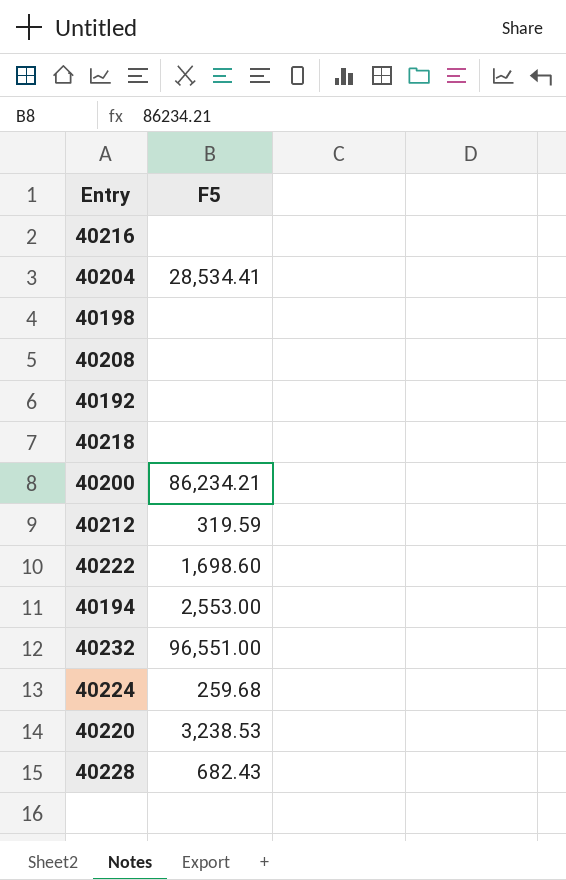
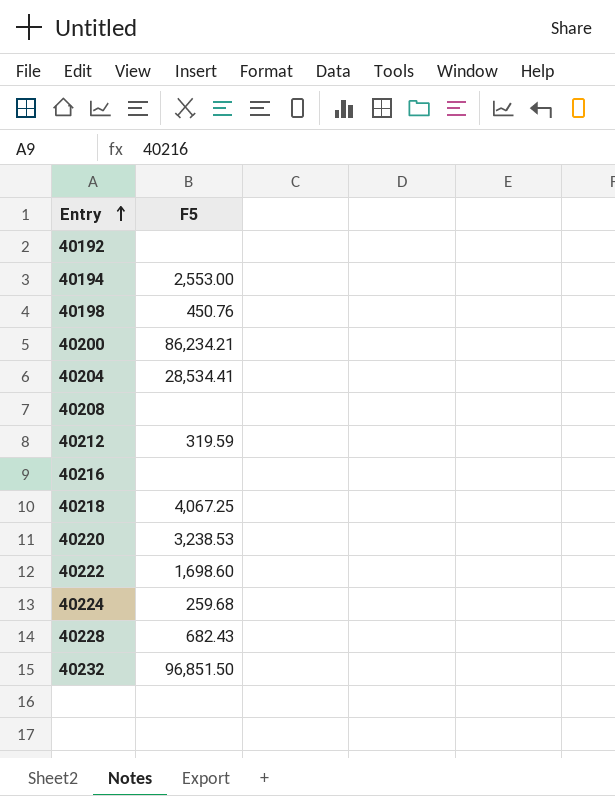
row order: none -> Entry ascending
40198 | F5: none -> 450.76
40218 | F5: none -> 4,067.25
40232 | F5: 96,551.00 -> 96,851.50

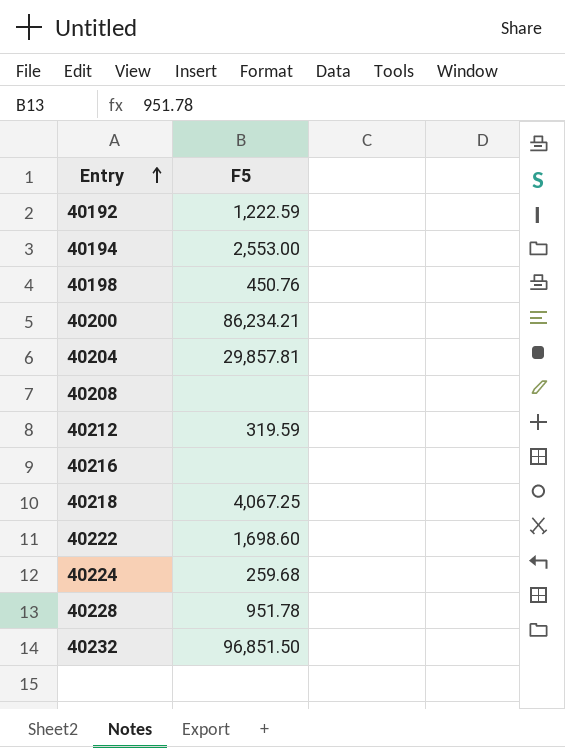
row 40220: 3,238.53 -> none
40192 | F5: none -> 1,222.59
40204 | F5: 28,534.41 -> 29,857.81
40228 | F5: 682.43 -> 951.78

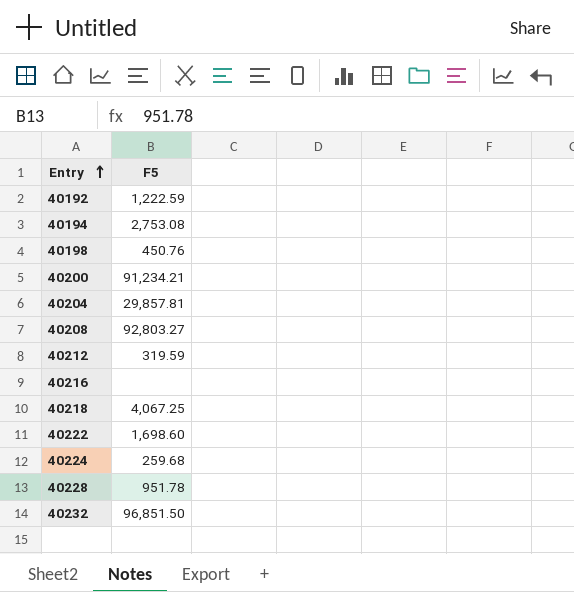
40194 | F5: 2,553.00 -> 2,753.08
40200 | F5: 86,234.21 -> 91,234.21
40208 | F5: none -> 92,803.27

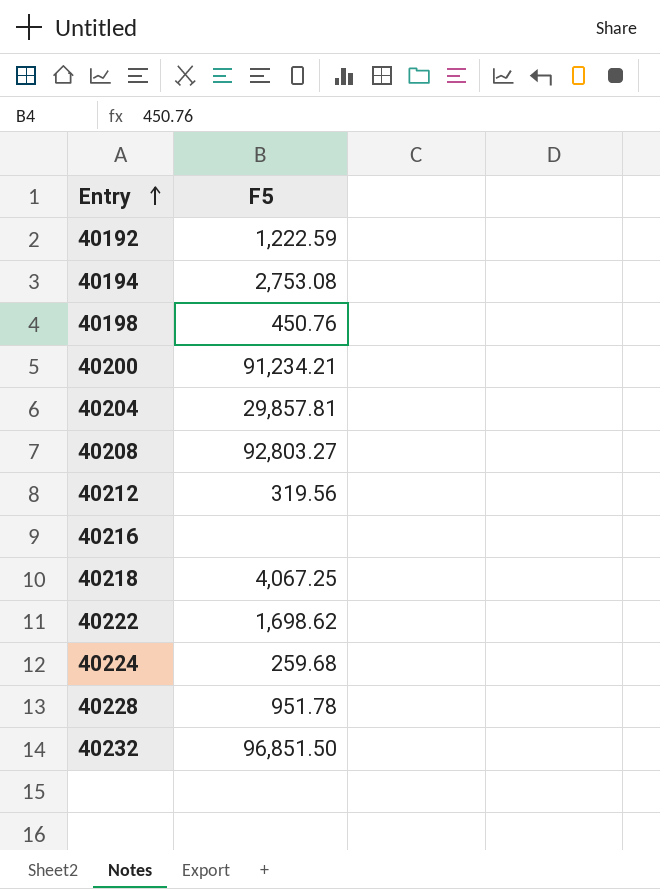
40212 | F5: 319.59 -> 319.56
40222 | F5: 1,698.60 -> 1,698.62

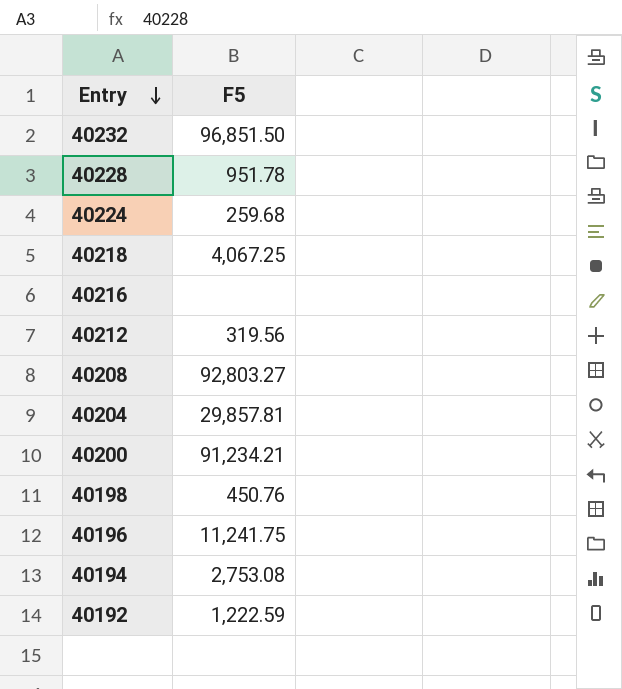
row order: Entry ascending -> Entry descending
row 40222: 1,698.62 -> none
row 40196: none -> 11,241.75

